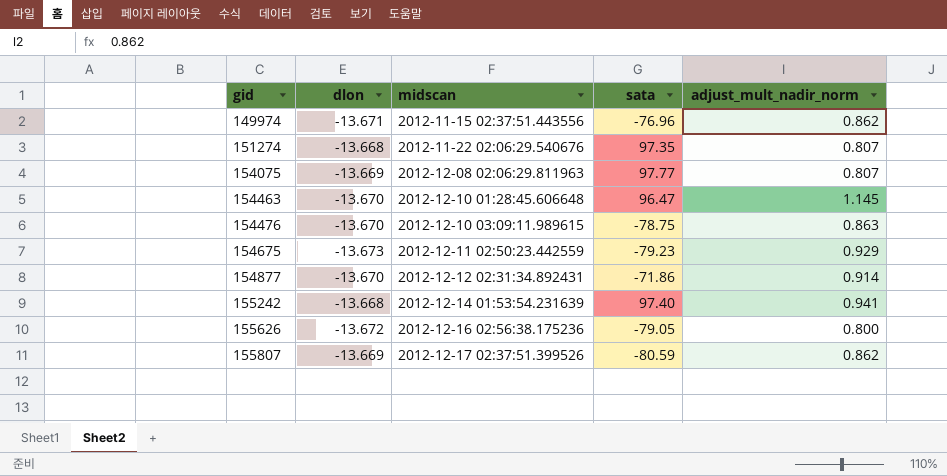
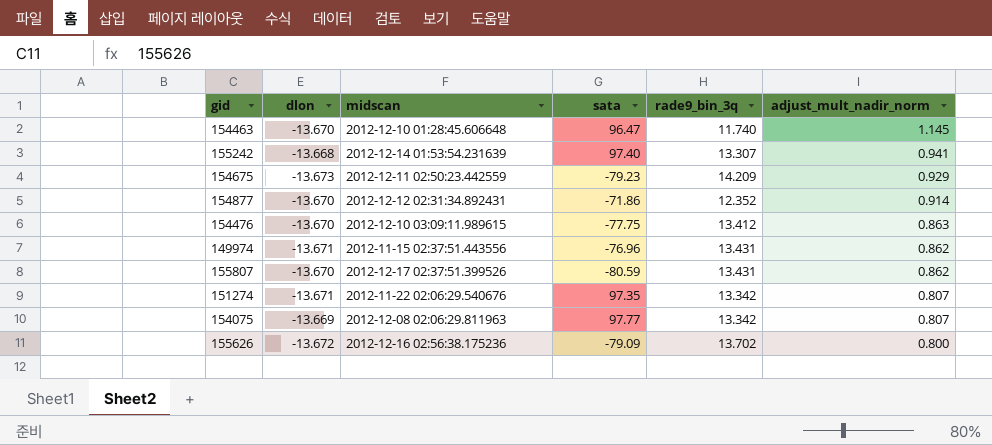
row order: gid ascending -> adjust_mult_nadir_norm descending
column rade9_bin_3q | position: none -> 5
154476 | sata: -78.75 -> -77.75
155807 | dlon: -13.669 -> -13.670
151274 | dlon: -13.668 -> -13.671
155626 | sata: -79.05 -> -79.09

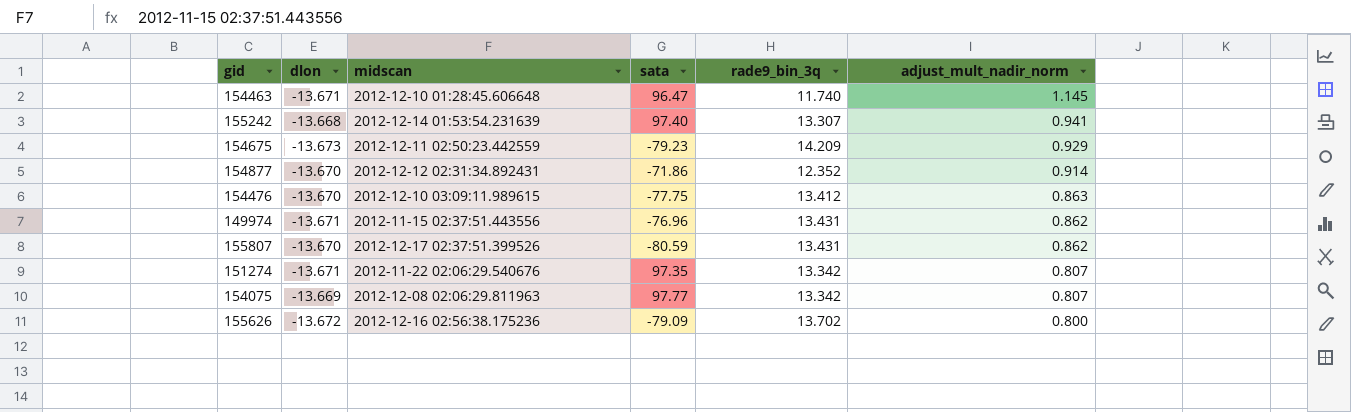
154463 | dlon: -13.670 -> -13.671

